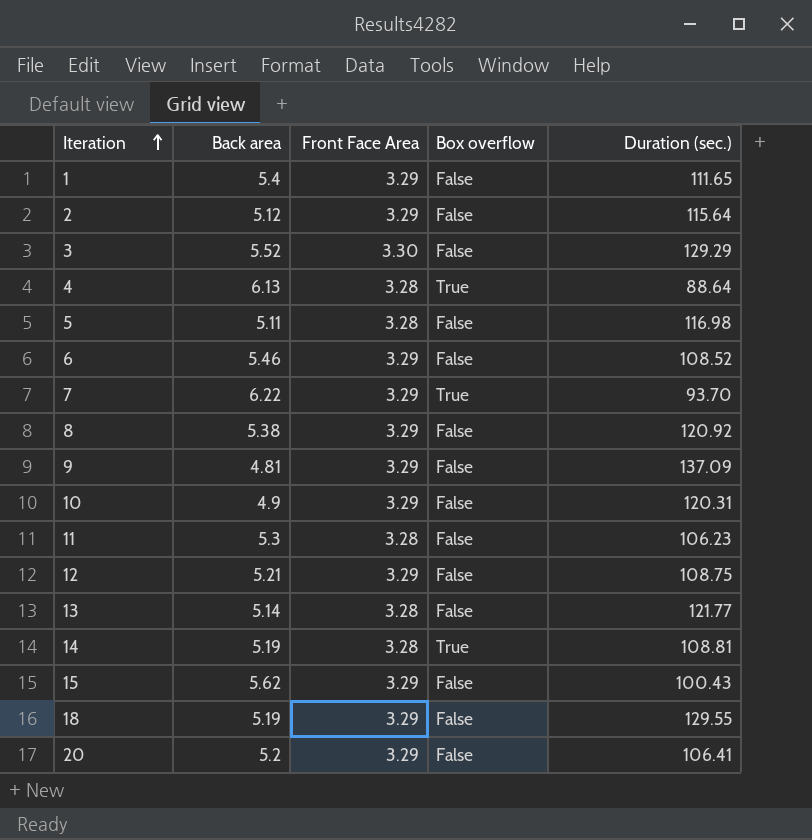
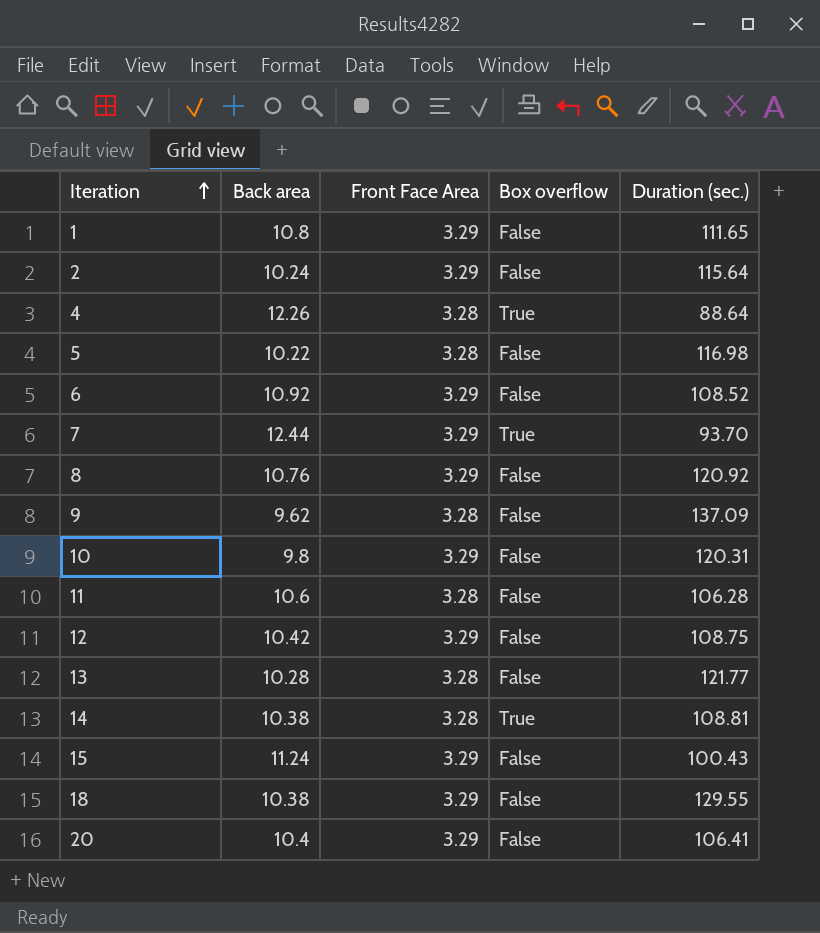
row 3: 5.52 | 3.30 | False | 129.29 -> none
1 | Back area: 5.4 -> 10.8
2 | Back area: 5.12 -> 10.24
4 | Back area: 6.13 -> 12.26
5 | Back area: 5.11 -> 10.22
6 | Back area: 5.46 -> 10.92
7 | Back area: 6.22 -> 12.44
8 | Back area: 5.38 -> 10.76
9 | Back area: 4.81 -> 9.62
9 | Front Face Area: 3.29 -> 3.28
10 | Back area: 4.9 -> 9.8
11 | Back area: 5.3 -> 10.6
11 | Duration (sec.): 106.23 -> 106.28
12 | Back area: 5.21 -> 10.42
13 | Back area: 5.14 -> 10.28
14 | Back area: 5.19 -> 10.38
15 | Back area: 5.62 -> 11.24
18 | Back area: 5.19 -> 10.38
20 | Back area: 5.2 -> 10.4

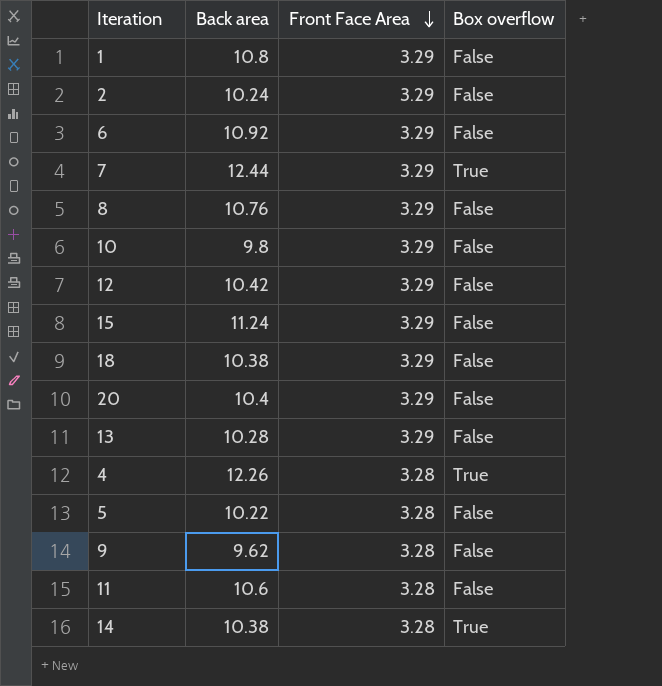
row order: Iteration ascending -> Front Face Area descending
column Duration (sec.) | position: 5 -> none
13 | Front Face Area: 3.28 -> 3.29

